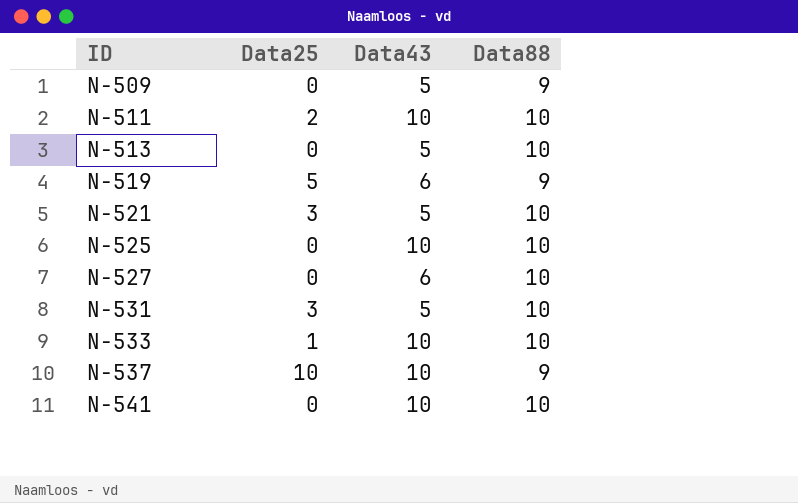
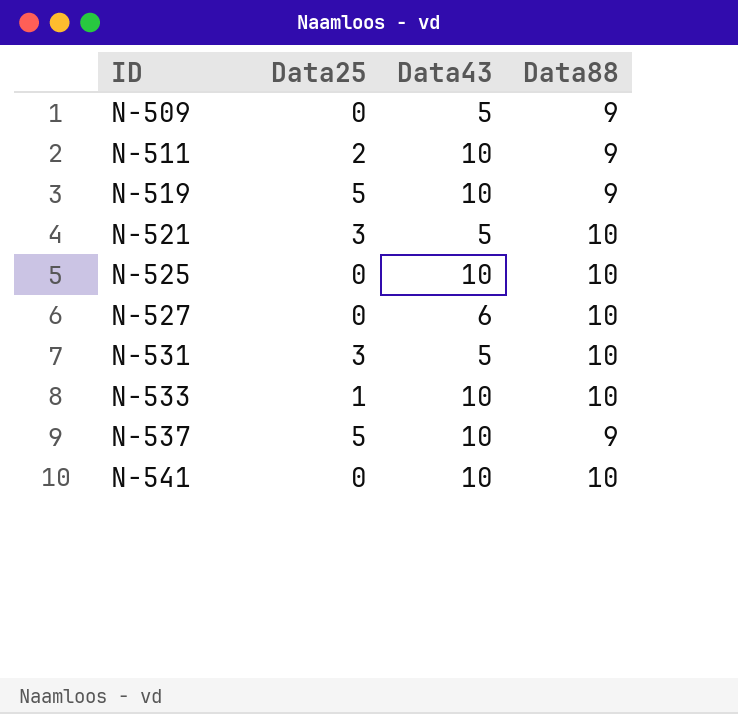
row N-513: 0 | 5 | 10 -> none
N-511 | Data88: 10 -> 9
N-519 | Data43: 6 -> 10
N-537 | Data25: 10 -> 5

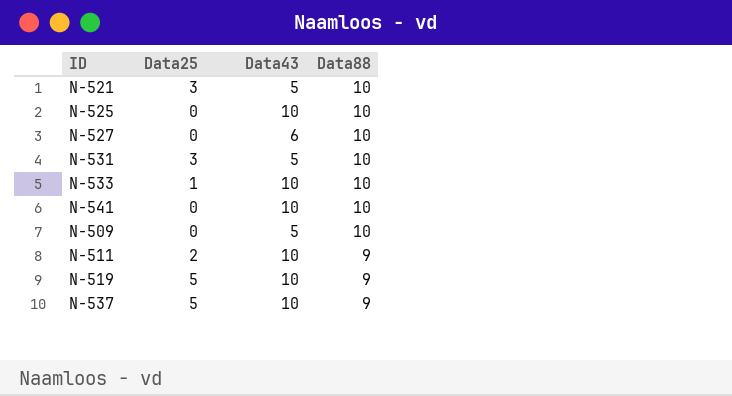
row order: ID ascending -> Data88 descending
N-509 | Data88: 9 -> 10

